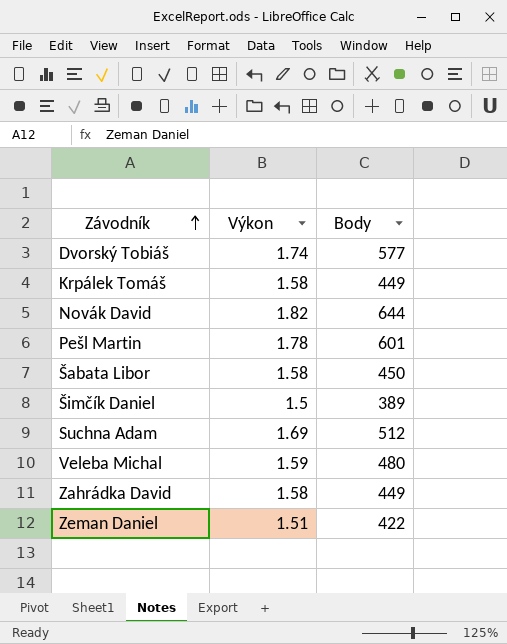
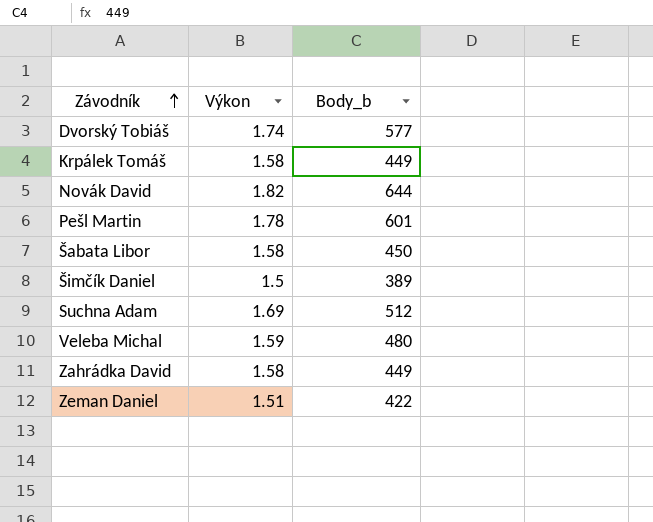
column name: Body -> Body_b

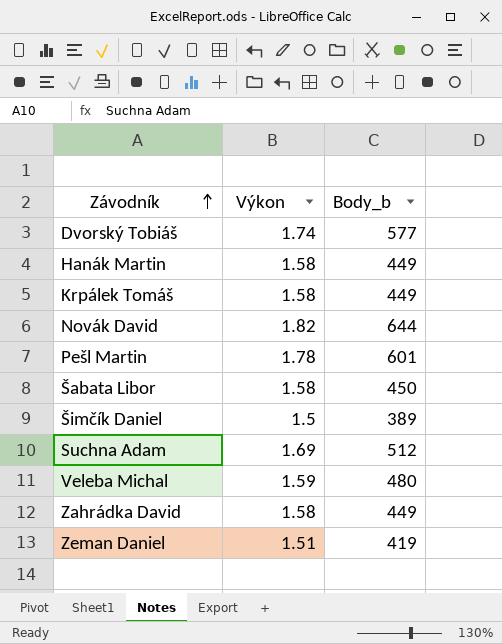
row Hanák Martin: none -> 1.58 | 449
Zeman Daniel | Body_b: 422 -> 419

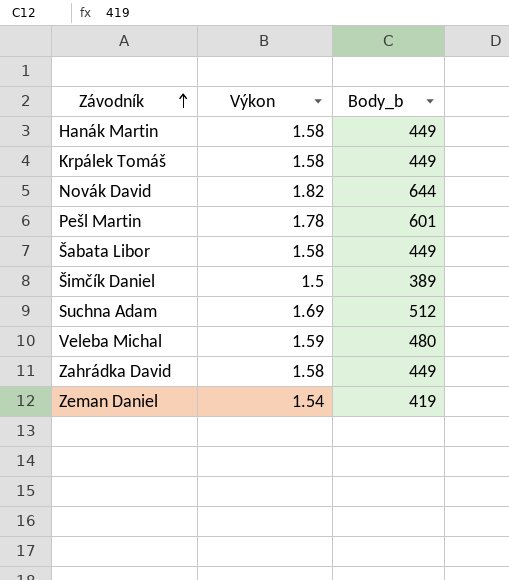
row Dvorský Tobiáš: 1.74 | 577 -> none
Šabata Libor | Body_b: 450 -> 449
Zeman Daniel | Výkon: 1.51 -> 1.54

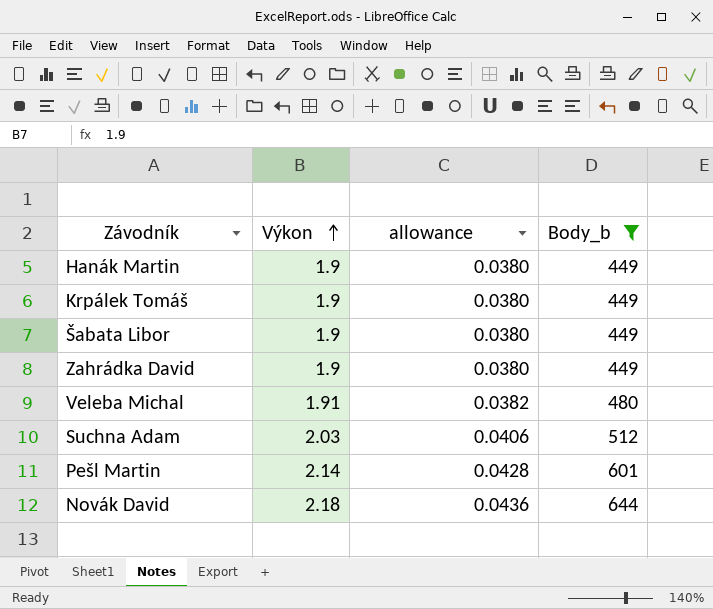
filter: none -> Body_b >= 449
row order: Závodník ascending -> Výkon ascending
column allowance | formula: none -> [Výkon] * 0.02
Hanák Martin | Výkon: 1.58 -> 1.9
Krpálek Tomáš | Výkon: 1.58 -> 1.9
Šabata Libor | Výkon: 1.58 -> 1.9
Zahrádka David | Výkon: 1.58 -> 1.9
Veleba Michal | Výkon: 1.59 -> 1.91
Suchna Adam | Výkon: 1.69 -> 2.03
Pešl Martin | Výkon: 1.78 -> 2.14
Novák David | Výkon: 1.82 -> 2.18

